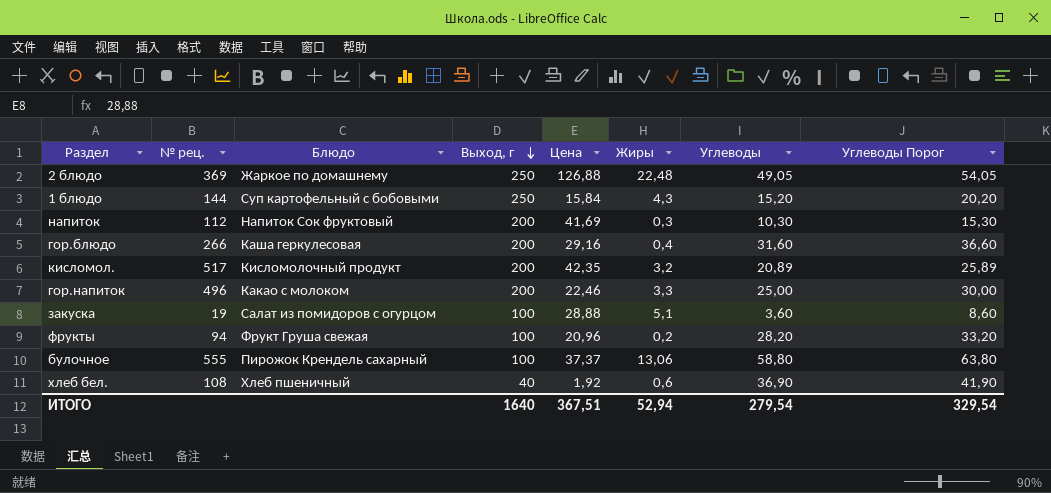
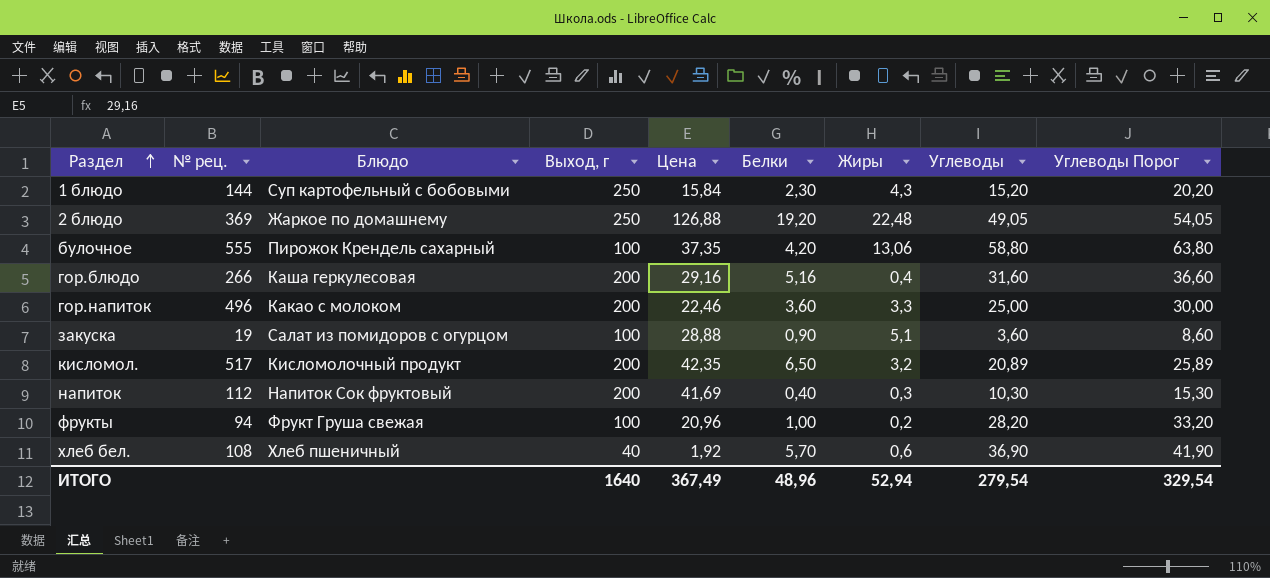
row order: Выход, г descending -> Раздел ascending
column Белки | position: none -> 6
булочное | Цена: 37,37 -> 37,35
ИТОГО | Цена: 367,51 -> 367,49

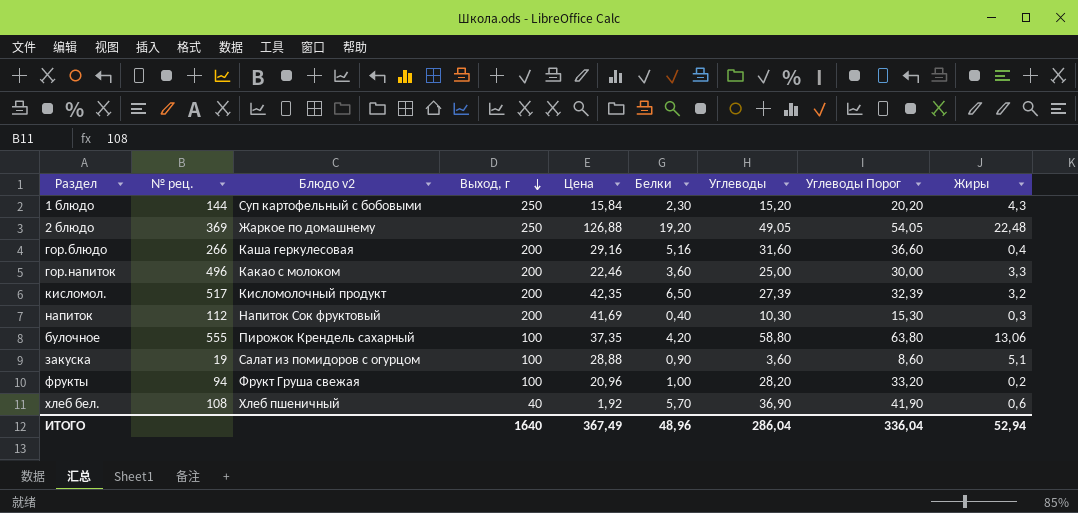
row order: Раздел ascending -> Выход, г descending
column name: Блюдо -> Блюдо v2
column Жиры | position: 7 -> 9
кисломол. | Углеводы: 20,89 -> 27,39
кисломол. | Углеводы Порог: 25,89 -> 32,39
ИТОГО | Углеводы: 279,54 -> 286,04
ИТОГО | Углеводы Порог: 329,54 -> 336,04

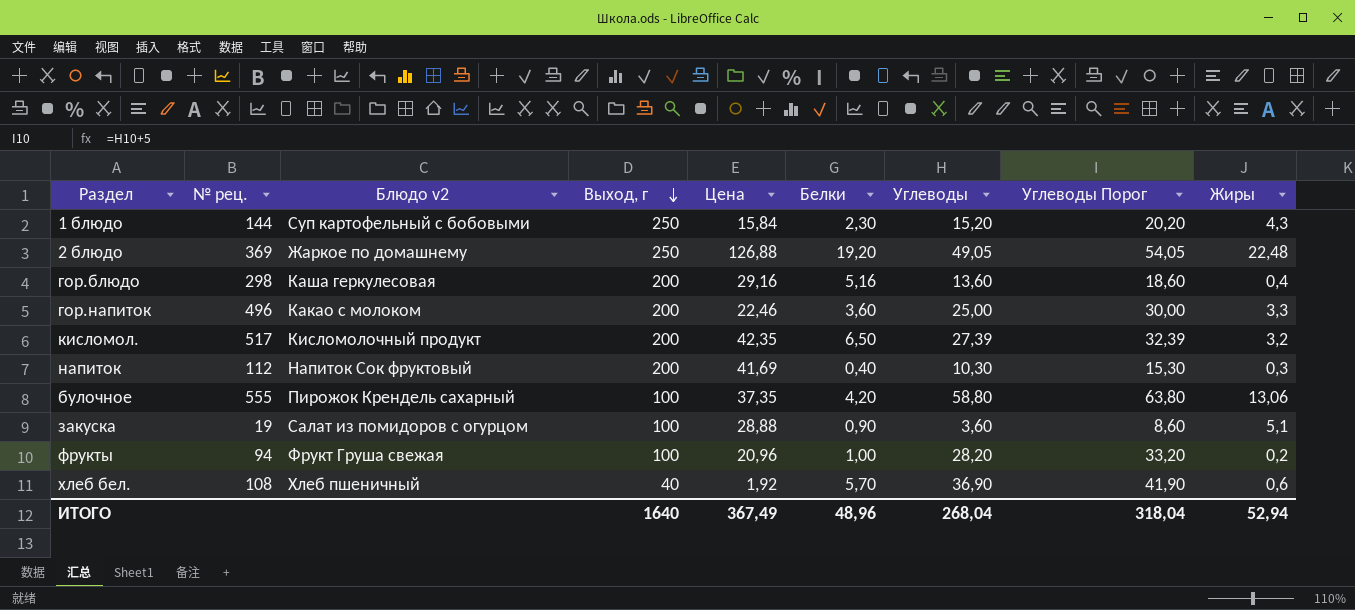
гор.блюдо | № рец.: 266 -> 298
гор.блюдо | Углеводы: 31,60 -> 13,60
гор.блюдо | Углеводы Порог: 36,60 -> 18,60
ИТОГО | Углеводы: 286,04 -> 268,04
ИТОГО | Углеводы Порог: 336,04 -> 318,04

